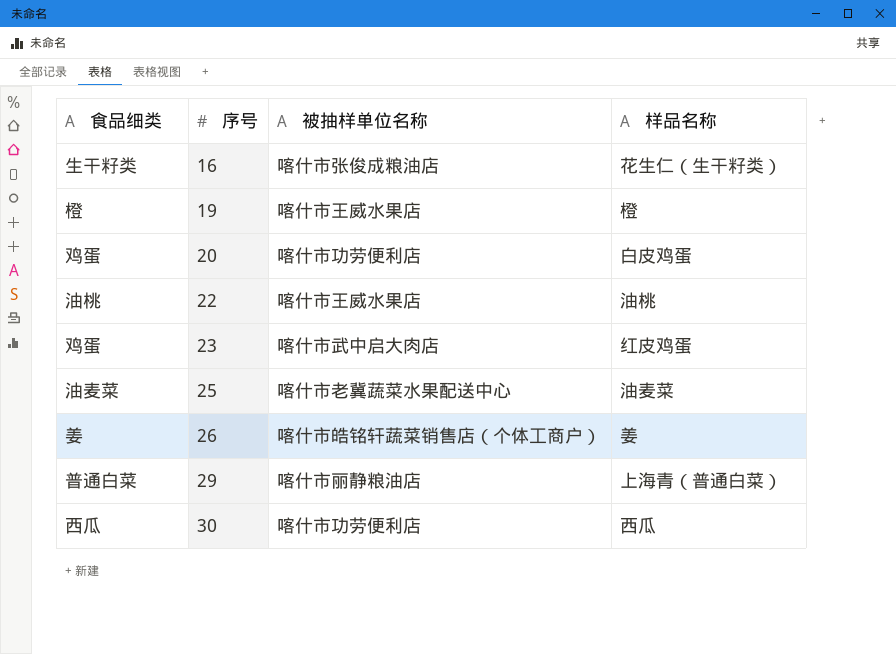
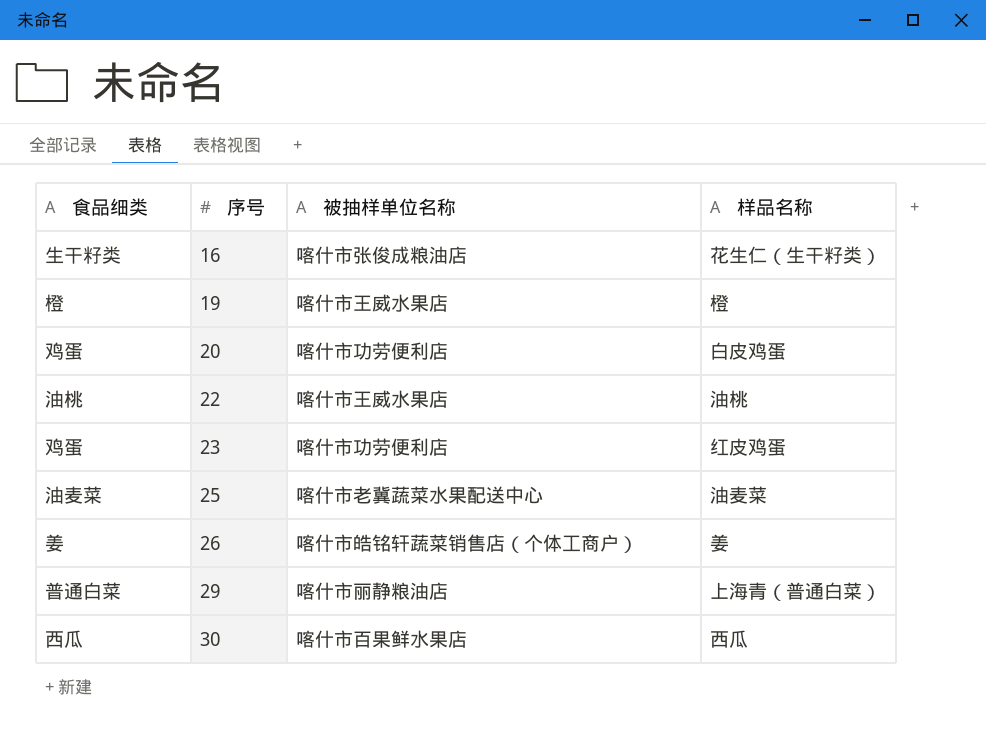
23 | 被抽样单位名称: 喀什市武中启大肉店 -> 喀什市功劳便利店
30 | 被抽样单位名称: 喀什市功劳便利店 -> 喀什市百果鲜水果店

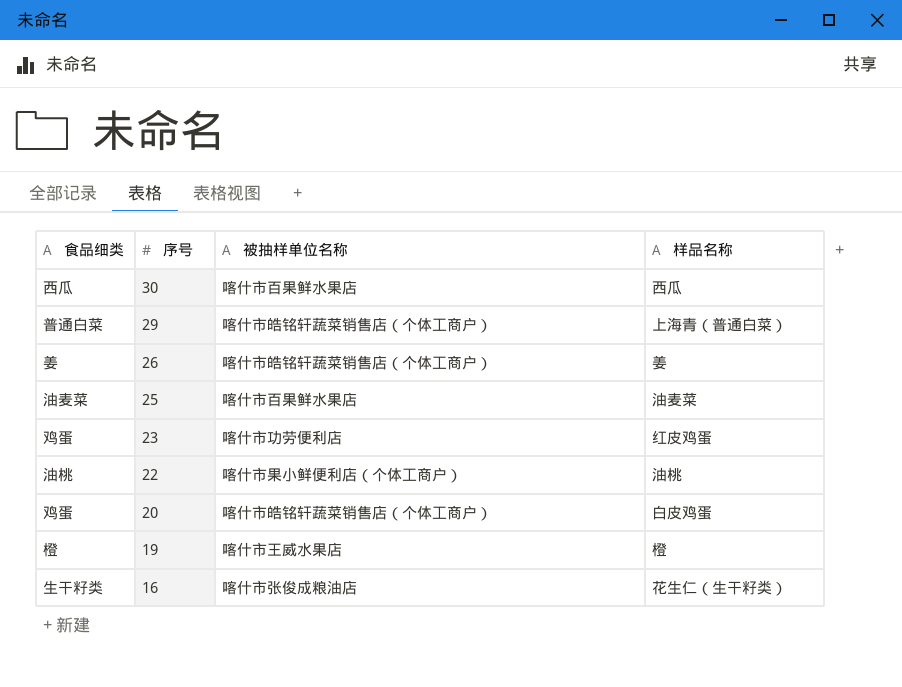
row order: 序号 ascending -> 序号 descending
29 | 被抽样单位名称: 喀什市丽静粮油店 -> 喀什市皓铭轩蔬菜销售店（个体工商户）
25 | 被抽样单位名称: 喀什市老冀蔬菜水果配送中心 -> 喀什市百果鲜水果店
22 | 被抽样单位名称: 喀什市王威水果店 -> 喀什市果小鲜便利店（个体工商户）
20 | 被抽样单位名称: 喀什市功劳便利店 -> 喀什市皓铭轩蔬菜销售店（个体工商户）

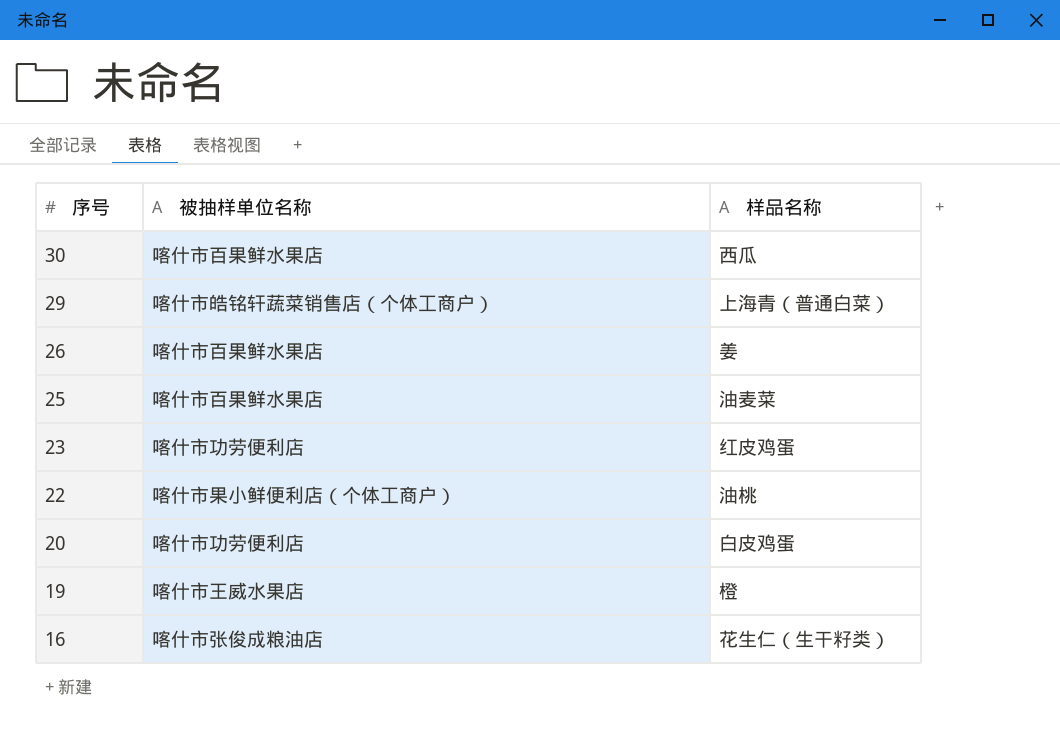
column 食品细类 | position: 1 -> none
26 | 被抽样单位名称: 喀什市皓铭轩蔬菜销售店（个体工商户） -> 喀什市百果鲜水果店
20 | 被抽样单位名称: 喀什市皓铭轩蔬菜销售店（个体工商户） -> 喀什市功劳便利店

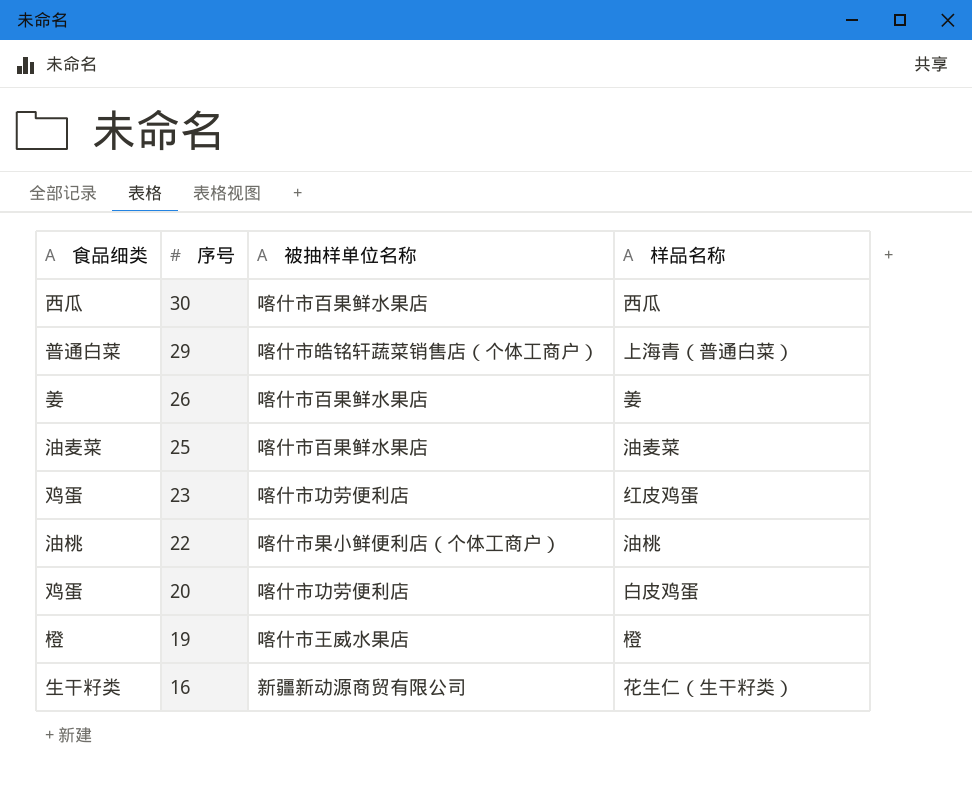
column 食品细类 | position: none -> 1
16 | 被抽样单位名称: 喀什市张俊成粮油店 -> 新疆新动源商贸有限公司

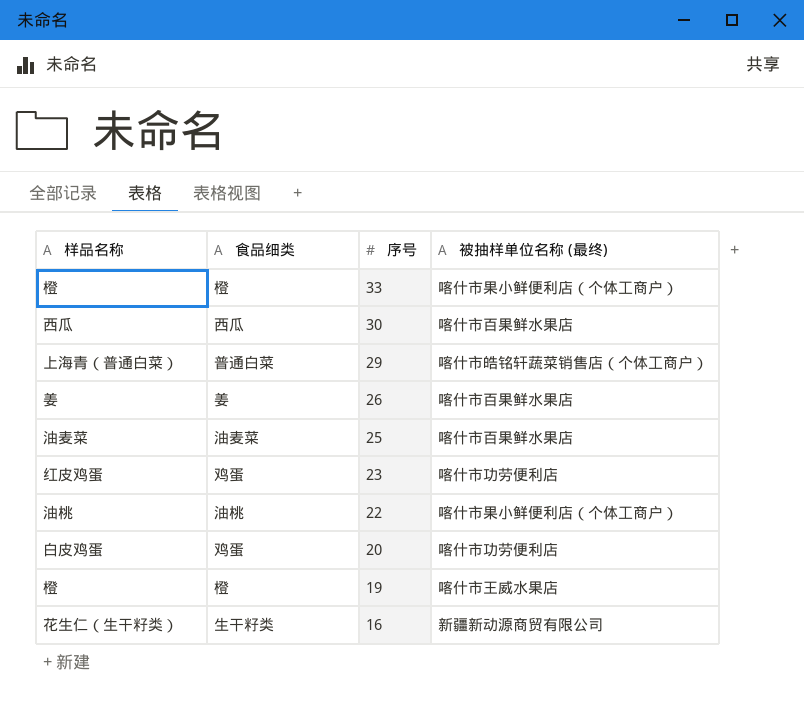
column 样品名称 | position: 4 -> 1
column name: 被抽样单位名称 -> 被抽样单位名称 (最终)
row 33: none -> 橙 | 橙 | 喀什市果小鲜便利店（个体工商户）

